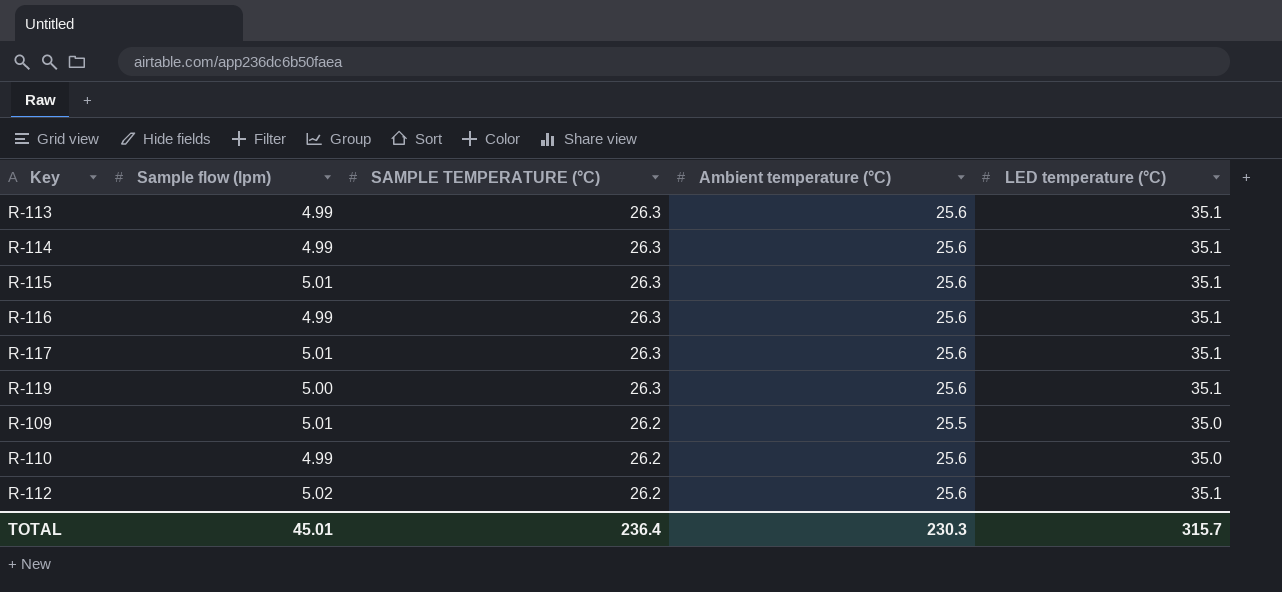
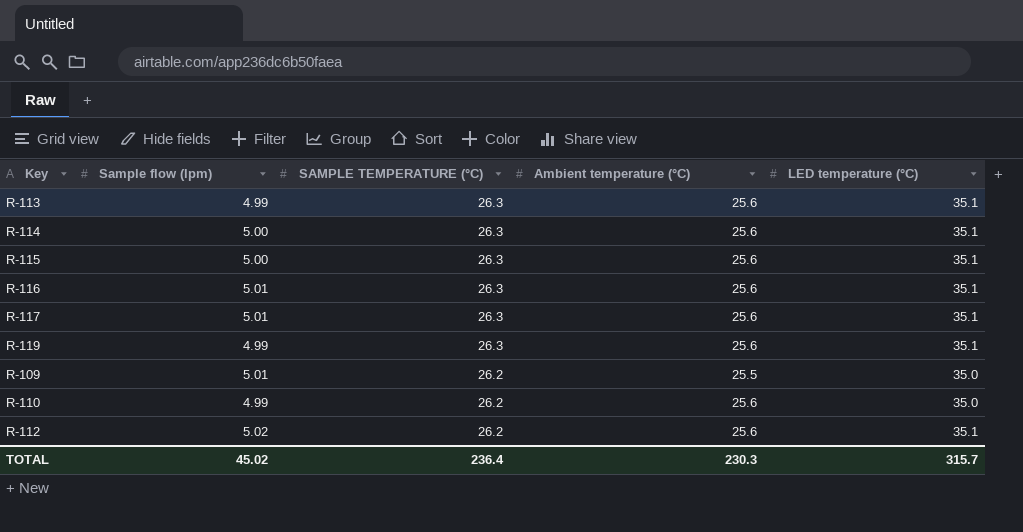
R-114 | Sample flow (lpm): 4.99 -> 5.00
R-115 | Sample flow (lpm): 5.01 -> 5.00
R-116 | Sample flow (lpm): 4.99 -> 5.01
R-119 | Sample flow (lpm): 5.00 -> 4.99
TOTAL | Sample flow (lpm): 45.01 -> 45.02

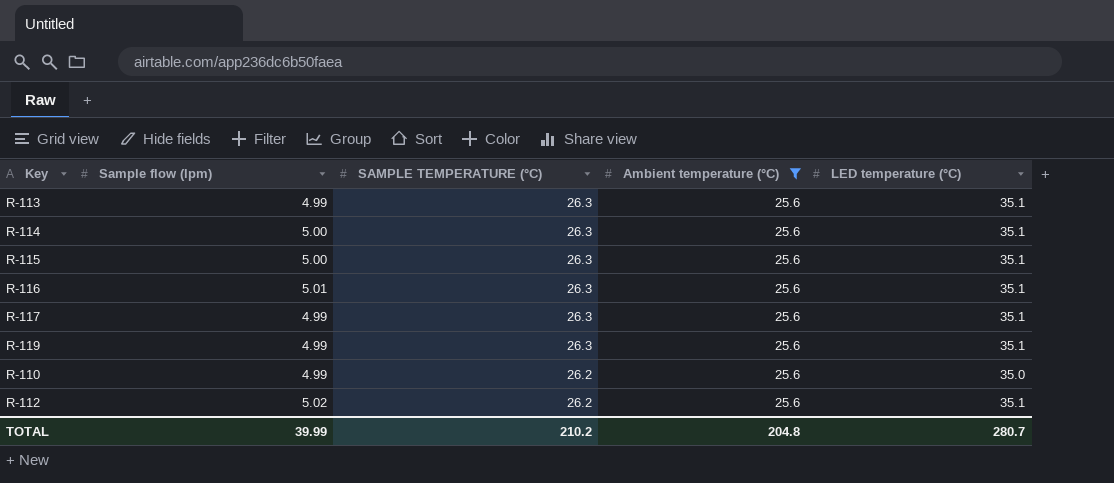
filter: none -> Ambient temperature (°C) = 25.6
R-117 | Sample flow (lpm): 5.01 -> 4.99
TOTAL | Sample flow (lpm): 45.02 -> 39.99
TOTAL | SAMPLE TEMPERATURE (°C): 236.4 -> 210.2
TOTAL | Ambient temperature (°C): 230.3 -> 204.8
TOTAL | LED temperature (°C): 315.7 -> 280.7

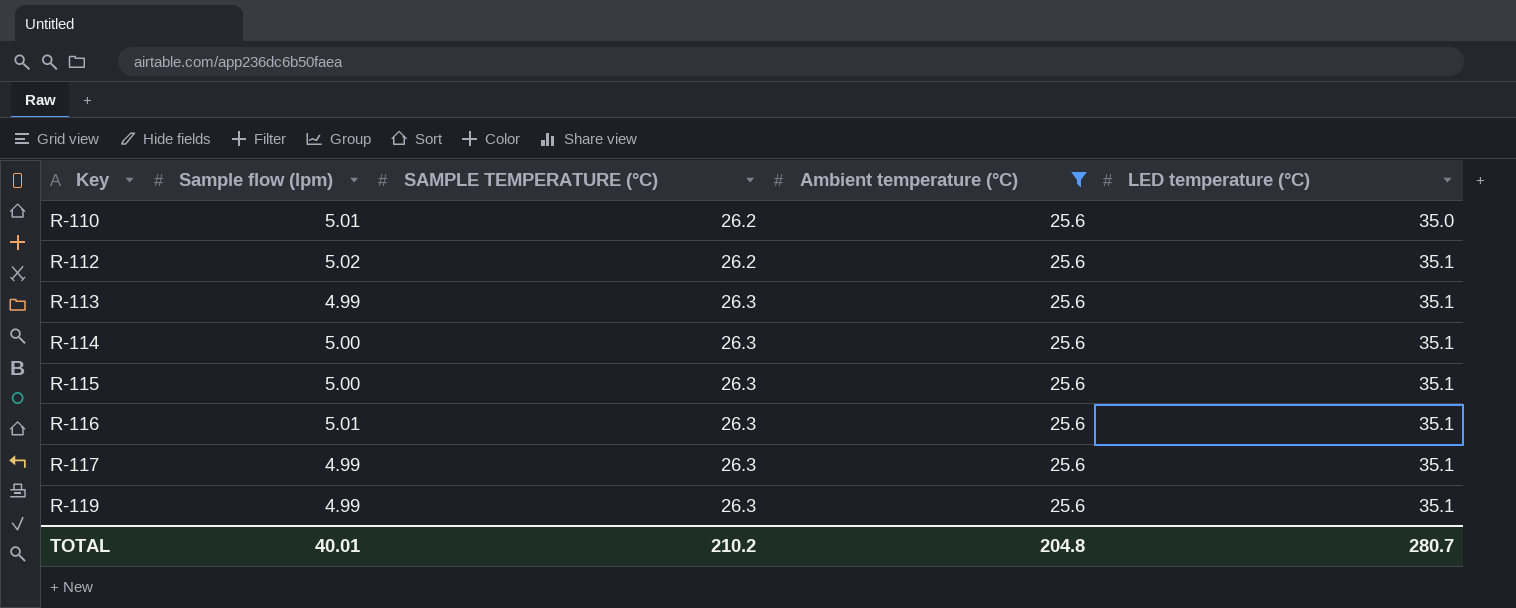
row order: SAMPLE TEMPERATURE (°C) descending -> Key ascending
R-110 | Sample flow (lpm): 4.99 -> 5.01
TOTAL | Sample flow (lpm): 39.99 -> 40.01

